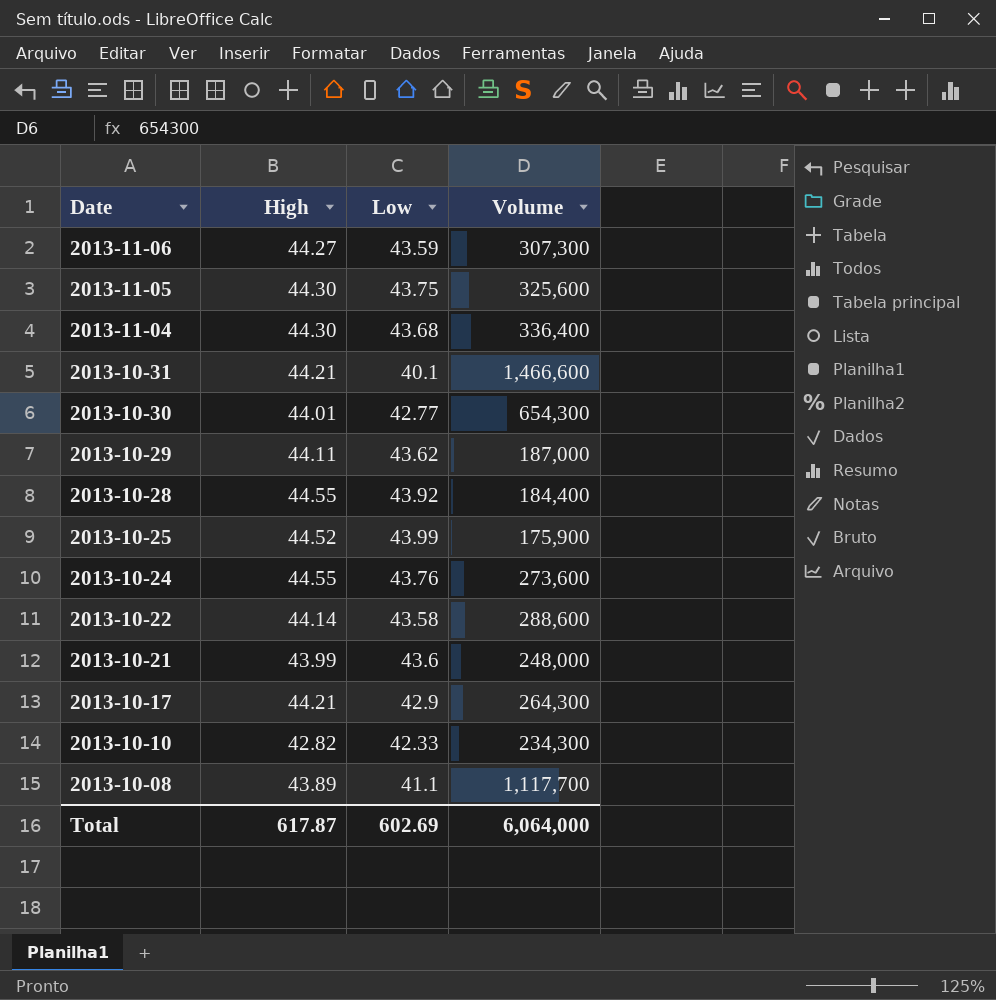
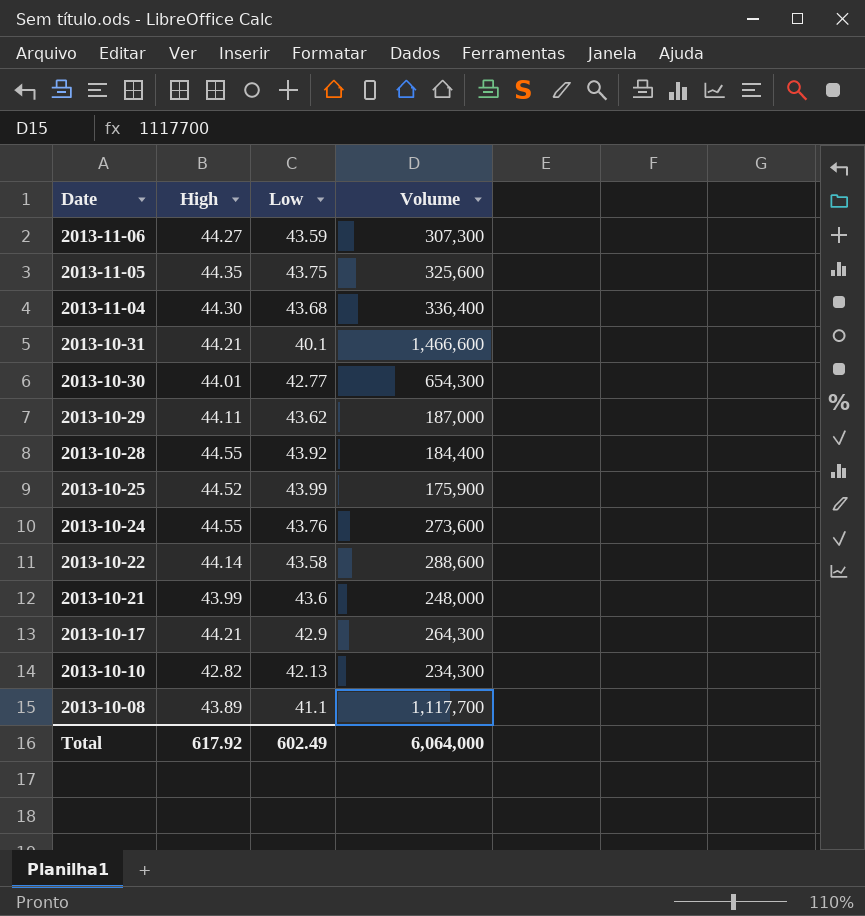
2013-11-05 | High: 44.30 -> 44.35
2013-10-10 | Low: 42.33 -> 42.13
Total | High: 617.87 -> 617.92
Total | Low: 602.69 -> 602.49

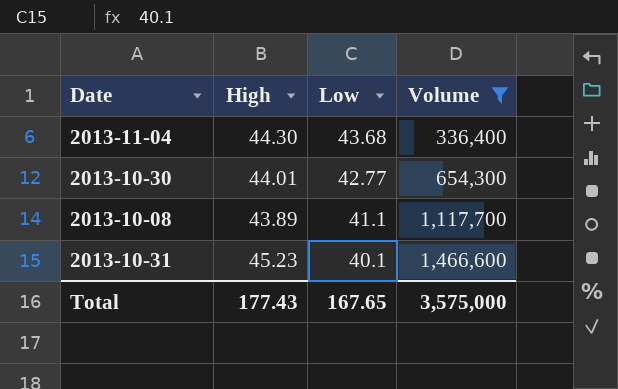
filter: none -> Volume >= 336,400
row order: Date descending -> Low descending
2013-10-31 | High: 44.21 -> 45.23
Total | High: 617.92 -> 177.43
Total | Low: 602.49 -> 167.65
Total | Volume: 6,064,000 -> 3,575,000

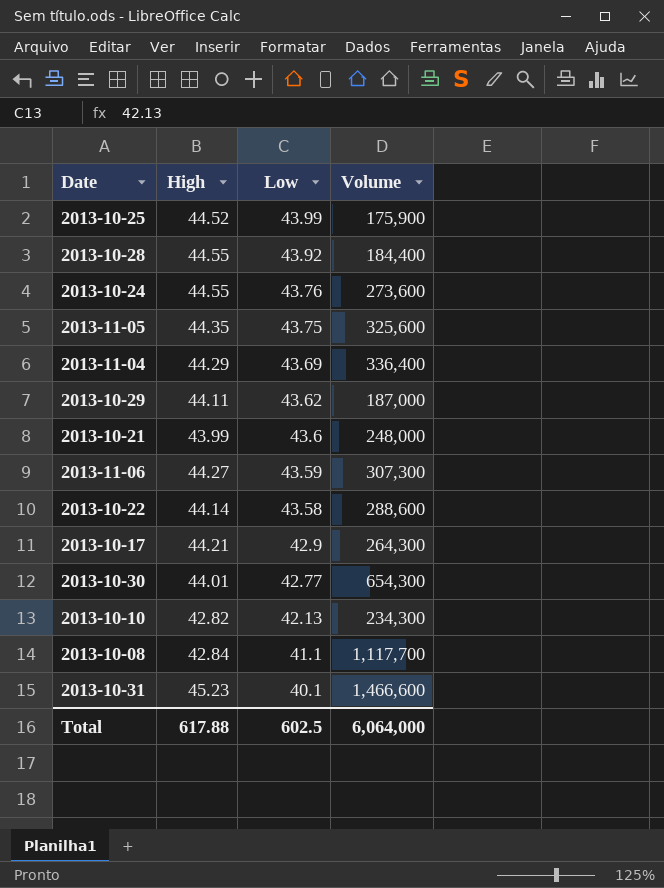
filter: Volume >= 336,400 -> none
2013-11-04 | High: 44.30 -> 44.29
2013-11-04 | Low: 43.68 -> 43.69
2013-10-08 | High: 43.89 -> 42.84
Total | High: 177.43 -> 617.88
Total | Low: 167.65 -> 602.5
Total | Volume: 3,575,000 -> 6,064,000

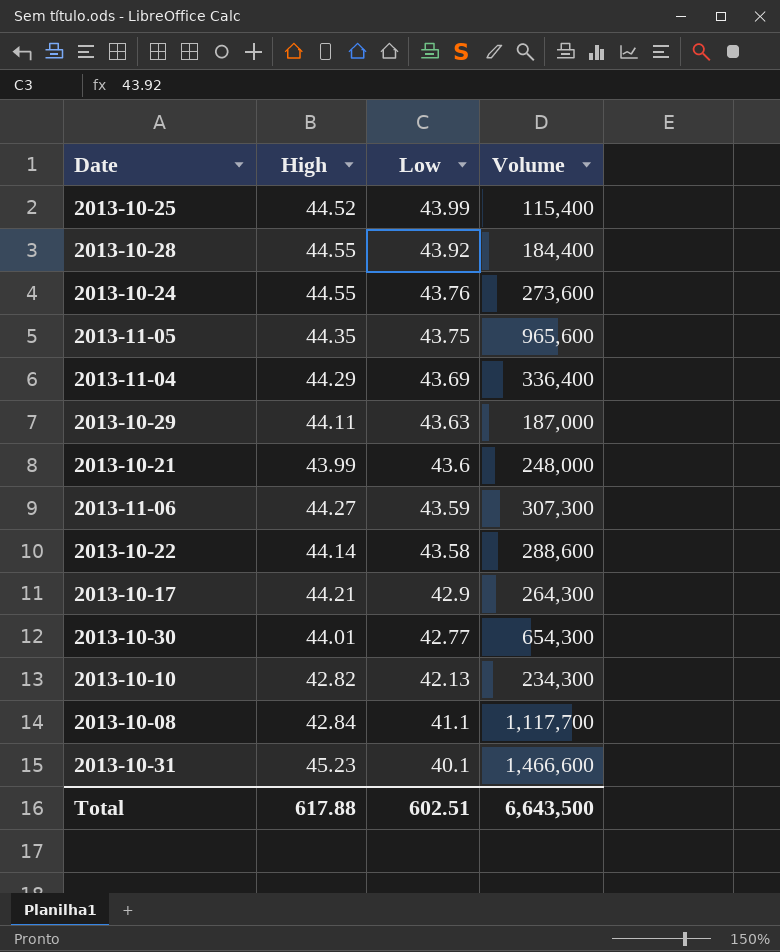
2013-10-25 | Volume: 175,900 -> 115,400
2013-11-05 | Volume: 325,600 -> 965,600
2013-10-29 | Low: 43.62 -> 43.63
Total | Low: 602.5 -> 602.51
Total | Volume: 6,064,000 -> 6,643,500

